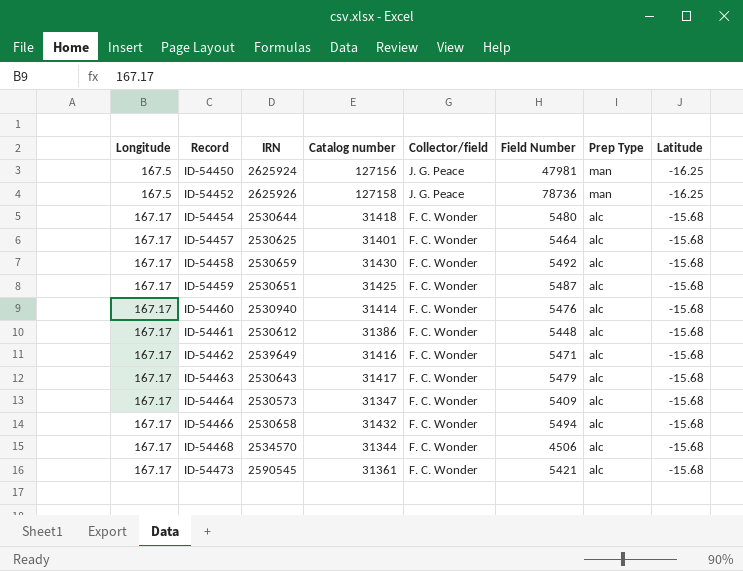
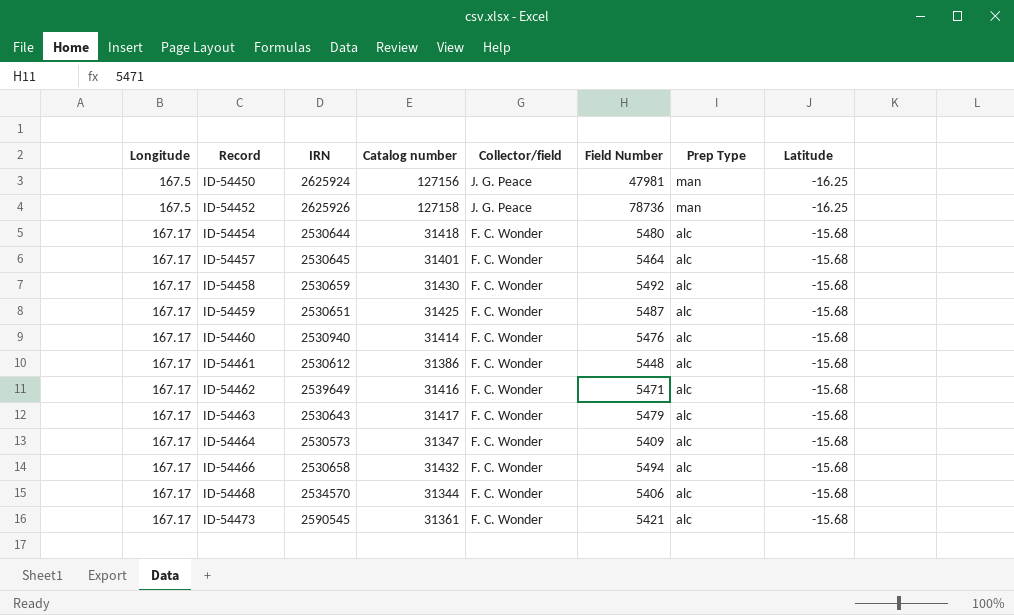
ID-54457 | IRN: 2530625 -> 2530645
ID-54468 | Field Number: 4506 -> 5406

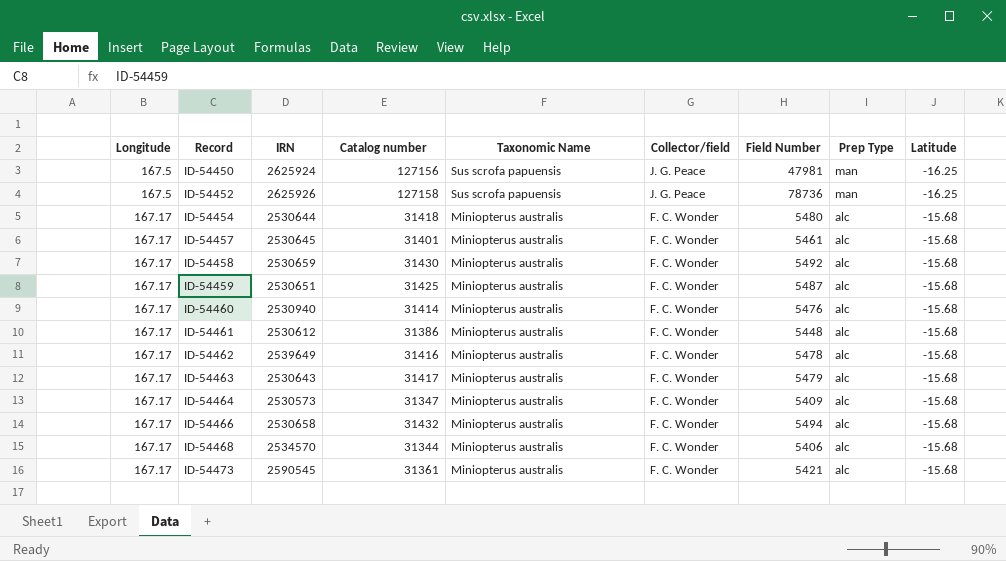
column Taxonomic Name | position: none -> 5
ID-54457 | Field Number: 5464 -> 5461
ID-54462 | Field Number: 5471 -> 5478

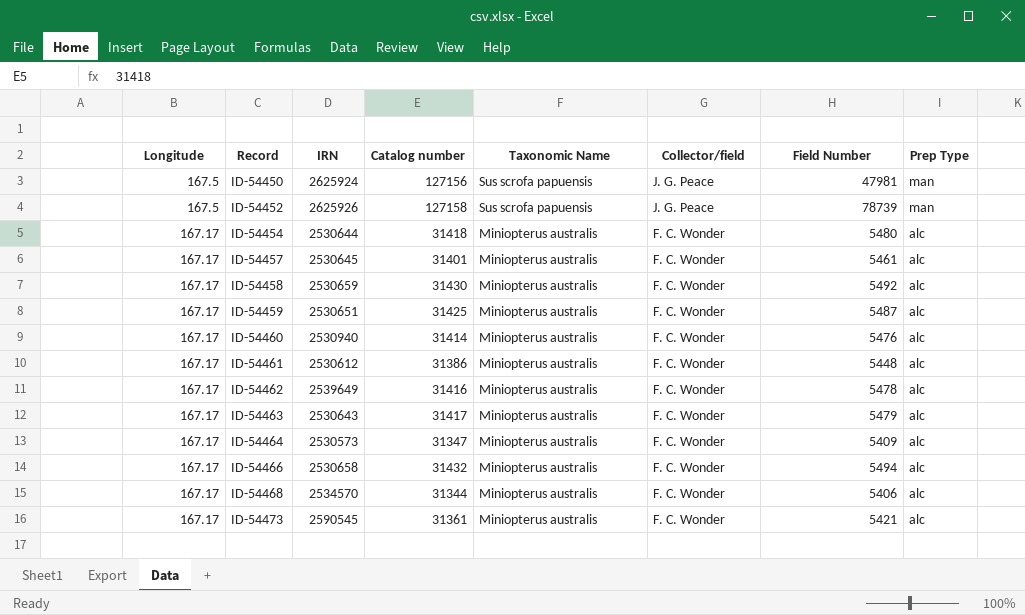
column Latitude | position: 9 -> none
ID-54452 | Field Number: 78736 -> 78739

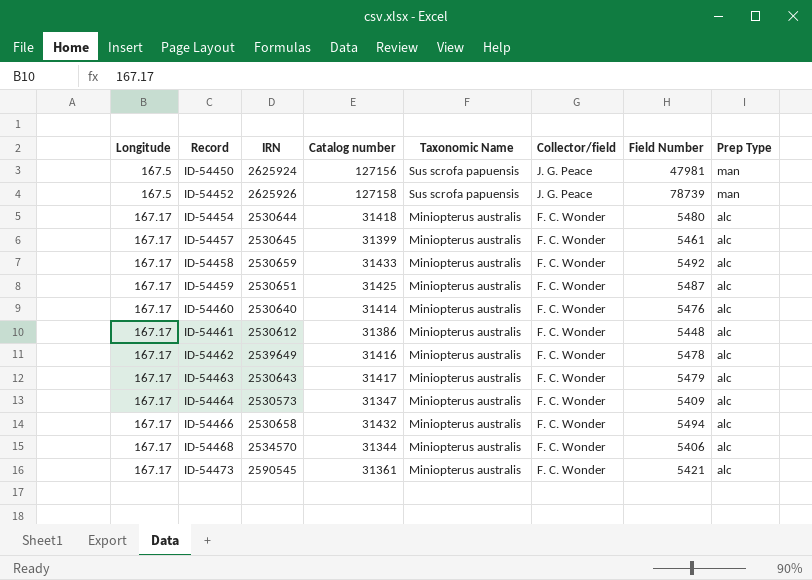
ID-54457 | Catalog number: 31401 -> 31399
ID-54458 | Catalog number: 31430 -> 31433
ID-54460 | IRN: 2530940 -> 2530640

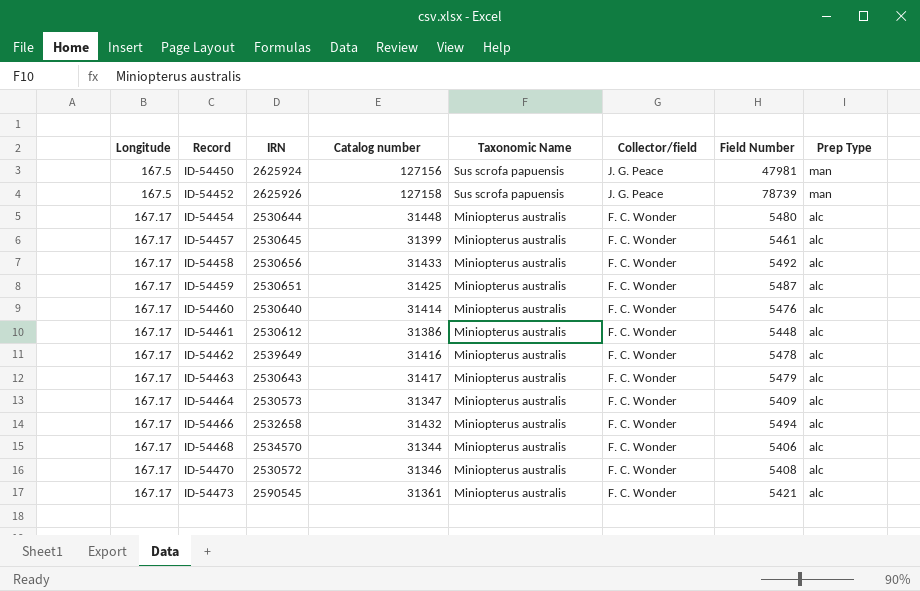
ID-54454 | Catalog number: 31418 -> 31448
ID-54458 | IRN: 2530659 -> 2530656
ID-54466 | IRN: 2530658 -> 2532658
row ID-54470: none -> 167.17 | 2530572 | 31346 | Miniopterus australis | F. C. Wonder | 5408 | alc

